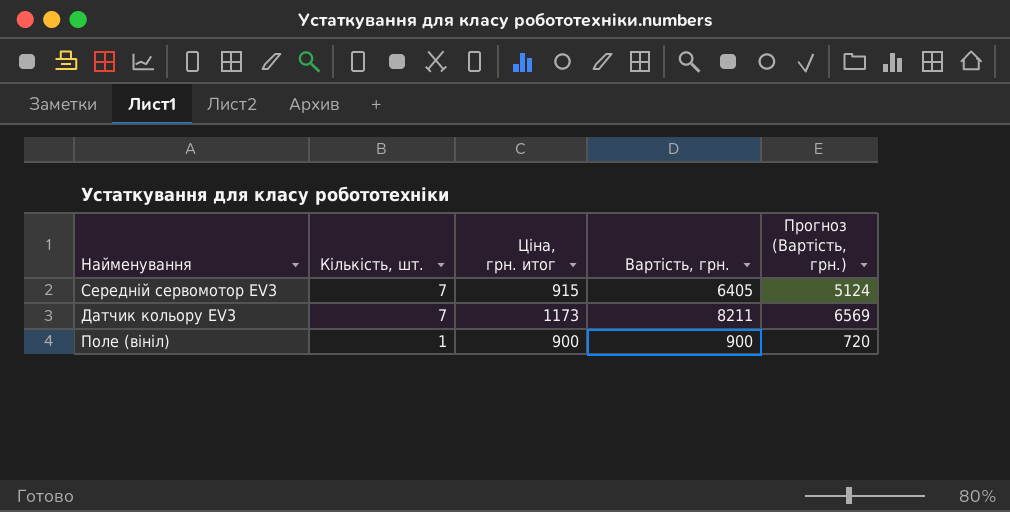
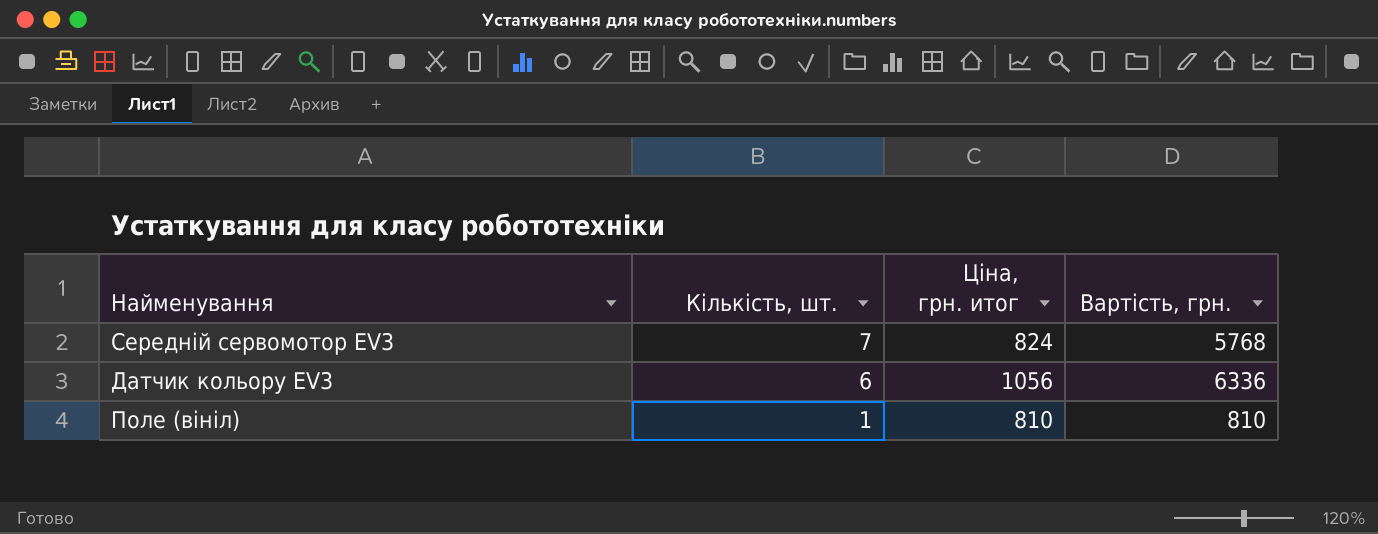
column Прогноз (Вартість, грн.) | formula: [Вартість, грн.] * 0,8 -> none
Середній сервомотор EV3 | Ціна, грн. итог: 915 -> 824
Середній сервомотор EV3 | Вартість, грн.: 6405 -> 5768
Датчик кольору EV3 | Кількість, шт.: 7 -> 6
Датчик кольору EV3 | Ціна, грн. итог: 1173 -> 1056
Датчик кольору EV3 | Вартість, грн.: 8211 -> 6336
Поле (вініл) | Ціна, грн. итог: 900 -> 810
Поле (вініл) | Вартість, грн.: 900 -> 810

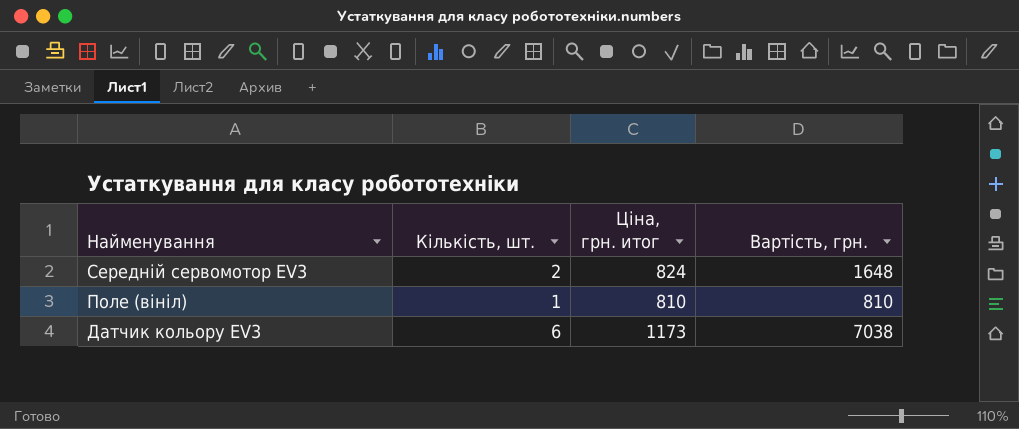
row order: Кількість, шт. descending -> Найменування descending
Середній сервомотор EV3 | Кількість, шт.: 7 -> 2
Середній сервомотор EV3 | Вартість, грн.: 5768 -> 1648
Датчик кольору EV3 | Ціна, грн. итог: 1056 -> 1173
Датчик кольору EV3 | Вартість, грн.: 6336 -> 7038

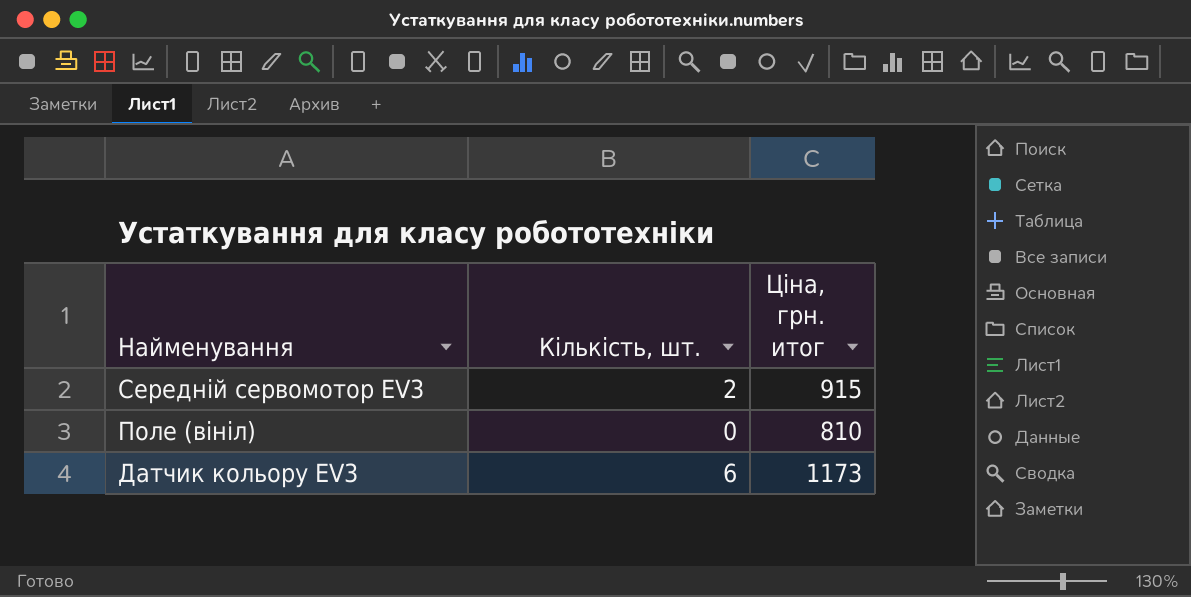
column Вартість, грн. | formula: [Кількість, шт.] * [Ціна, грн. итог] -> none
Середній сервомотор EV3 | Ціна, грн. итог: 824 -> 915
Поле (вініл) | Кількість, шт.: 1 -> 0

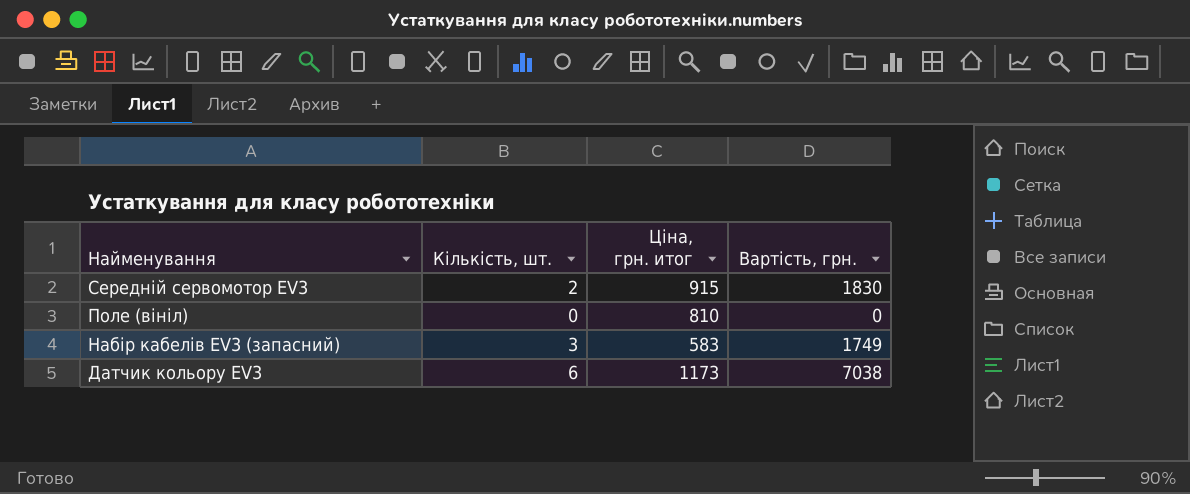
column Вартість, грн. | formula: none -> [Кількість, шт.] * [Ціна, грн. итог]
row Набір кабелів EV3 (запасний): none -> 3 | 583 | 1749

